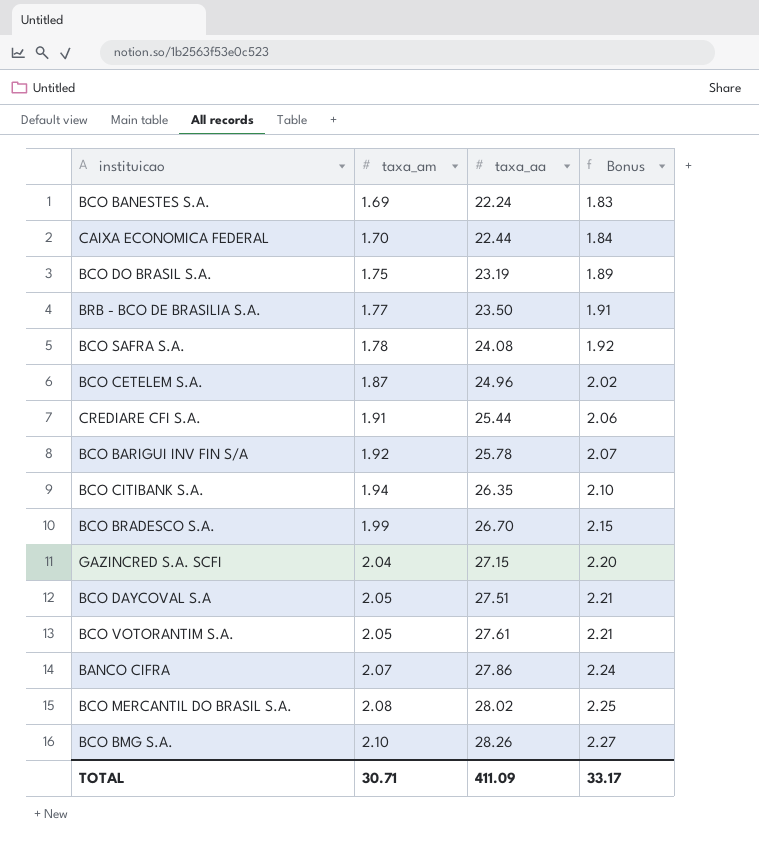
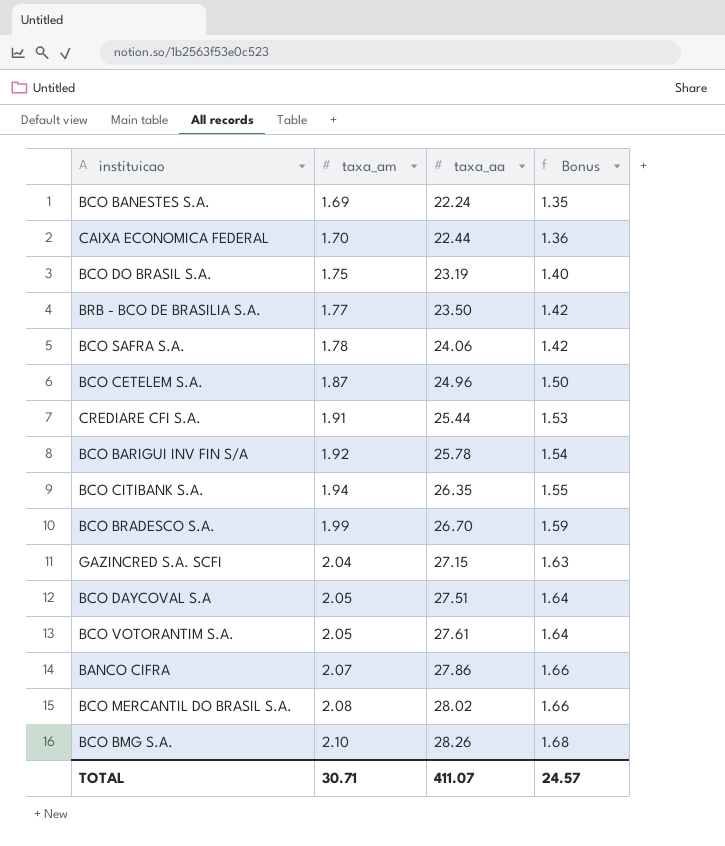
column Bonus | formula: [taxa_am] * 1.08 -> [taxa_am] * 0.8
BCO SAFRA S.A. | taxa_aa: 24.08 -> 24.06
TOTAL | taxa_aa: 411.09 -> 411.07
TOTAL | Bonus: 33.17 -> 24.57

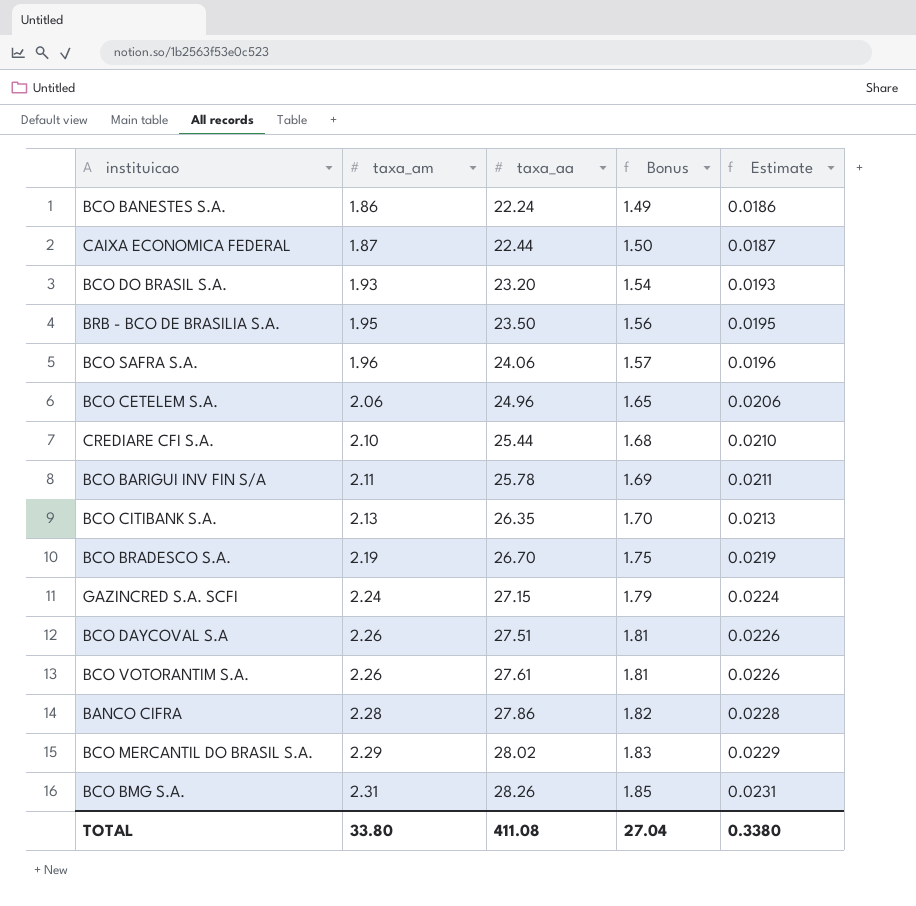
column Estimate | formula: none -> [taxa_am] * 0.01
BCO BANESTES S.A. | taxa_am: 1.69 -> 1.86
BCO BANESTES S.A. | Bonus: 1.35 -> 1.49
CAIXA ECONOMICA FEDERAL | taxa_am: 1.70 -> 1.87
CAIXA ECONOMICA FEDERAL | Bonus: 1.36 -> 1.50
BCO DO BRASIL S.A. | taxa_am: 1.75 -> 1.93
BCO DO BRASIL S.A. | taxa_aa: 23.19 -> 23.20
BCO DO BRASIL S.A. | Bonus: 1.40 -> 1.54
BRB - BCO DE BRASILIA S.A. | taxa_am: 1.77 -> 1.95
BRB - BCO DE BRASILIA S.A. | Bonus: 1.42 -> 1.56
BCO SAFRA S.A. | taxa_am: 1.78 -> 1.96
BCO SAFRA S.A. | Bonus: 1.42 -> 1.57
BCO CETELEM S.A. | taxa_am: 1.87 -> 2.06
BCO CETELEM S.A. | Bonus: 1.50 -> 1.65
CREDIARE CFI S.A. | taxa_am: 1.91 -> 2.10
CREDIARE CFI S.A. | Bonus: 1.53 -> 1.68
BCO BARIGUI INV FIN S/A | taxa_am: 1.92 -> 2.11
BCO BARIGUI INV FIN S/A | Bonus: 1.54 -> 1.69
BCO CITIBANK S.A. | taxa_am: 1.94 -> 2.13
BCO CITIBANK S.A. | Bonus: 1.55 -> 1.70
BCO BRADESCO S.A. | taxa_am: 1.99 -> 2.19
BCO BRADESCO S.A. | Bonus: 1.59 -> 1.75
GAZINCRED S.A. SCFI | taxa_am: 2.04 -> 2.24
GAZINCRED S.A. SCFI | Bonus: 1.63 -> 1.79
BCO DAYCOVAL S.A | taxa_am: 2.05 -> 2.26
BCO DAYCOVAL S.A | Bonus: 1.64 -> 1.81
BCO VOTORANTIM S.A. | taxa_am: 2.05 -> 2.26
BCO VOTORANTIM S.A. | Bonus: 1.64 -> 1.81
BANCO CIFRA | taxa_am: 2.07 -> 2.28
BANCO CIFRA | Bonus: 1.66 -> 1.82
BCO MERCANTIL DO BRASIL S.A. | taxa_am: 2.08 -> 2.29
BCO MERCANTIL DO BRASIL S.A. | Bonus: 1.66 -> 1.83
BCO BMG S.A. | taxa_am: 2.10 -> 2.31
BCO BMG S.A. | Bonus: 1.68 -> 1.85
TOTAL | taxa_am: 30.71 -> 33.80
TOTAL | taxa_aa: 411.07 -> 411.08
TOTAL | Bonus: 24.57 -> 27.04

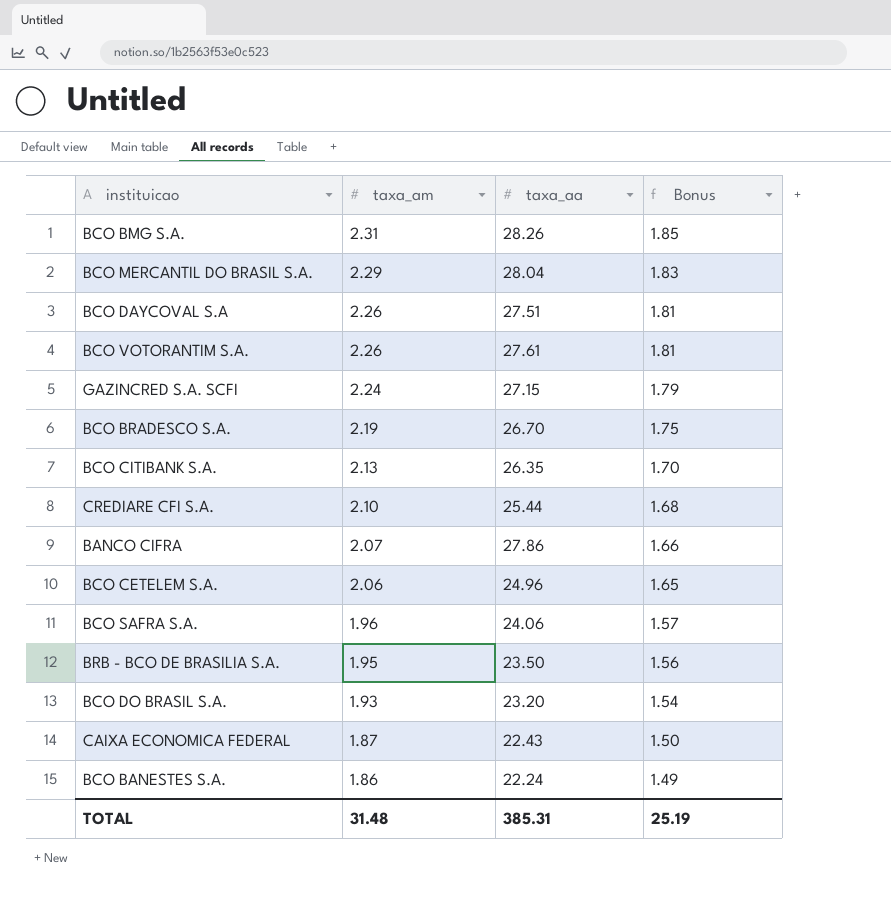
row order: taxa_am ascending -> taxa_am descending
column Estimate | formula: [taxa_am] * 0.01 -> none
row BCO BARIGUI INV FIN S/A: 2.11 | 25.78 | 1.69 | 0.0211 -> none
BCO MERCANTIL DO BRASIL S.A. | taxa_aa: 28.02 -> 28.04
BANCO CIFRA | taxa_am: 2.28 -> 2.07
BANCO CIFRA | Bonus: 1.82 -> 1.66
CAIXA ECONOMICA FEDERAL | taxa_aa: 22.44 -> 22.43
TOTAL | taxa_am: 33.80 -> 31.48
TOTAL | taxa_aa: 411.08 -> 385.31
TOTAL | Bonus: 27.04 -> 25.19

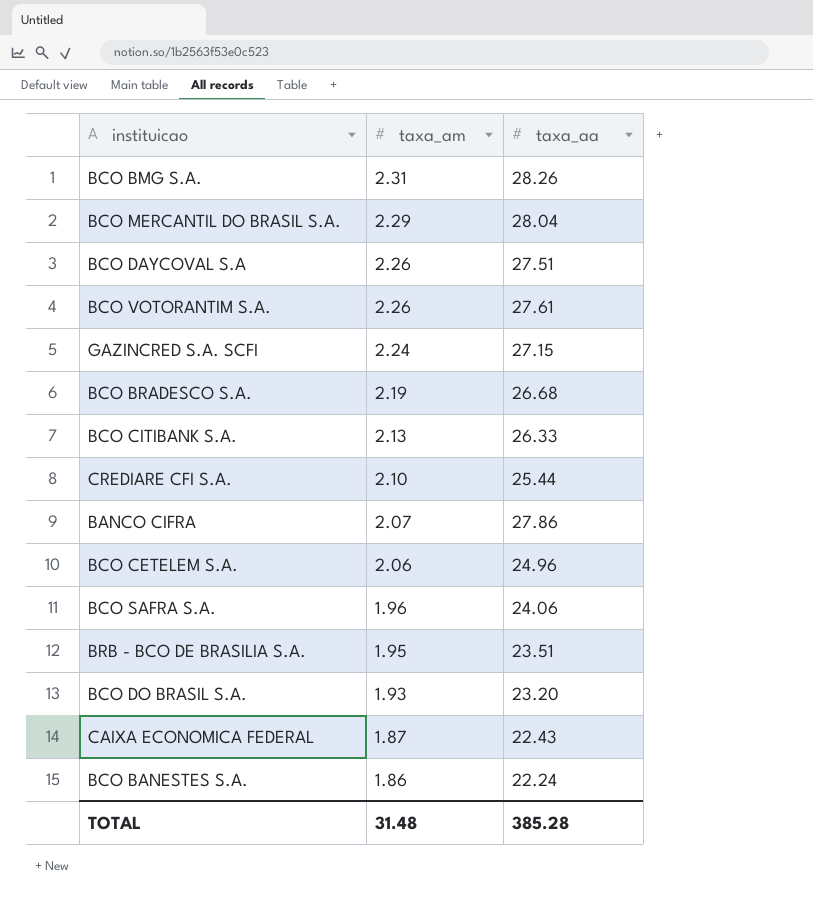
column Bonus | formula: [taxa_am] * 0.8 -> none
BCO BRADESCO S.A. | taxa_aa: 26.70 -> 26.68
BCO CITIBANK S.A. | taxa_aa: 26.35 -> 26.33
BRB - BCO DE BRASILIA S.A. | taxa_aa: 23.50 -> 23.51
TOTAL | taxa_aa: 385.31 -> 385.28

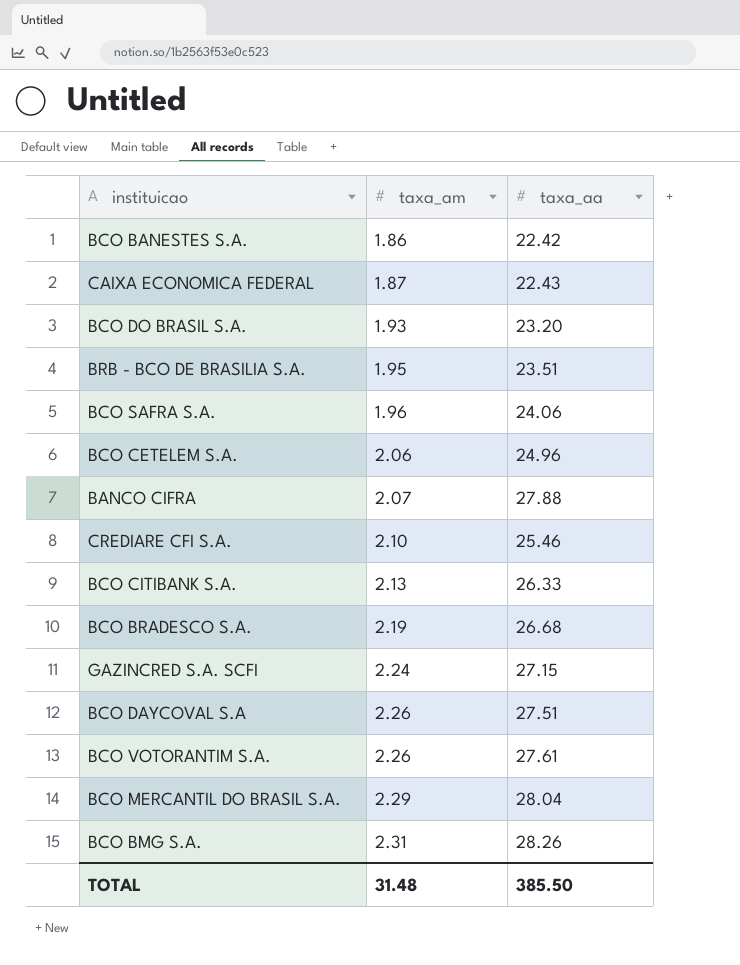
row order: taxa_am descending -> taxa_am ascending
BCO BANESTES S.A. | taxa_aa: 22.24 -> 22.42
BANCO CIFRA | taxa_aa: 27.86 -> 27.88
CREDIARE CFI S.A. | taxa_aa: 25.44 -> 25.46
TOTAL | taxa_aa: 385.28 -> 385.50

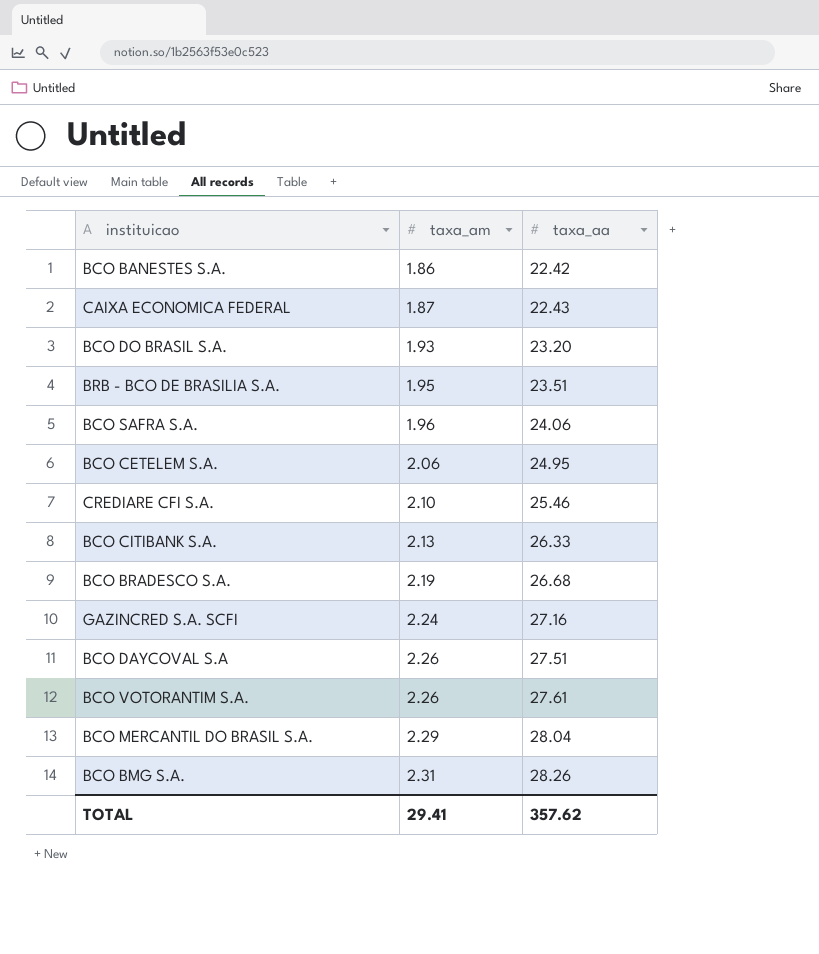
row BANCO CIFRA: 2.07 | 27.88 -> none
BCO CETELEM S.A. | taxa_aa: 24.96 -> 24.95
GAZINCRED S.A. SCFI | taxa_aa: 27.15 -> 27.16
TOTAL | taxa_am: 31.48 -> 29.41
TOTAL | taxa_aa: 385.50 -> 357.62

